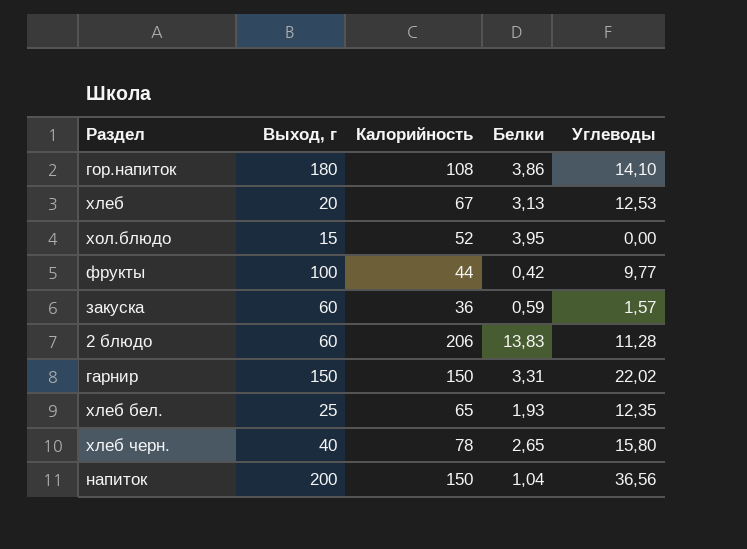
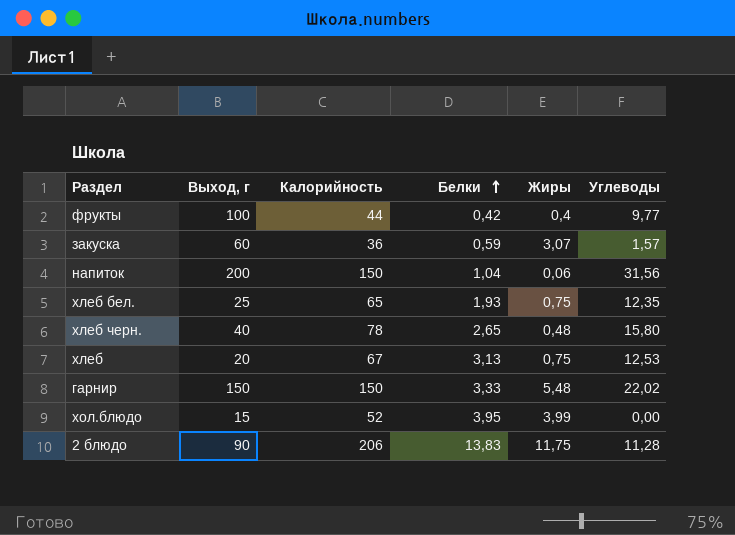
row order: none -> Белки ascending
column Жиры | position: none -> 5
row гор.напиток: 180 | 108 | 3,86 | 14,10 -> none
напиток | Углеводы: 36,56 -> 31,56
гарнир | Белки: 3,31 -> 3,33
2 блюдо | Выход, г: 60 -> 90

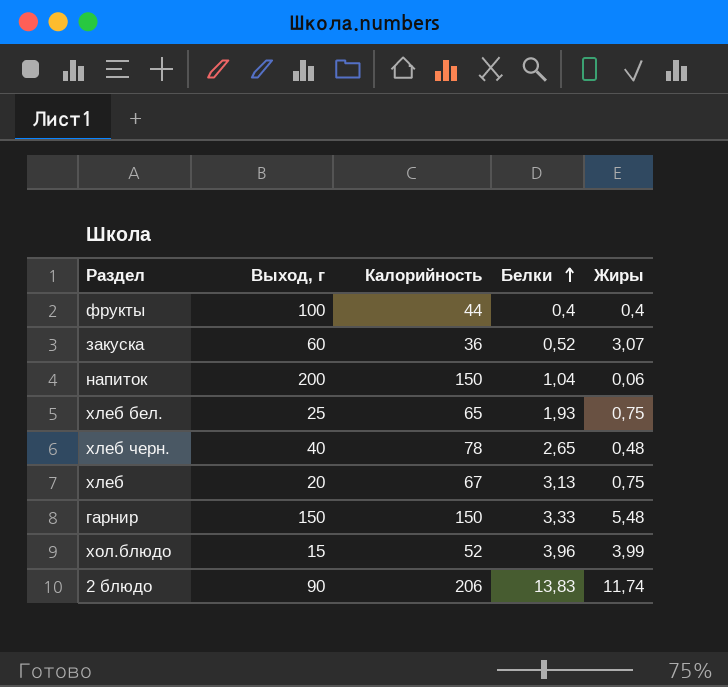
column Углеводы | position: 6 -> none
фрукты | Белки: 0,42 -> 0,4
закуска | Белки: 0,59 -> 0,52
хол.блюдо | Белки: 3,95 -> 3,96
2 блюдо | Жиры: 11,75 -> 11,74

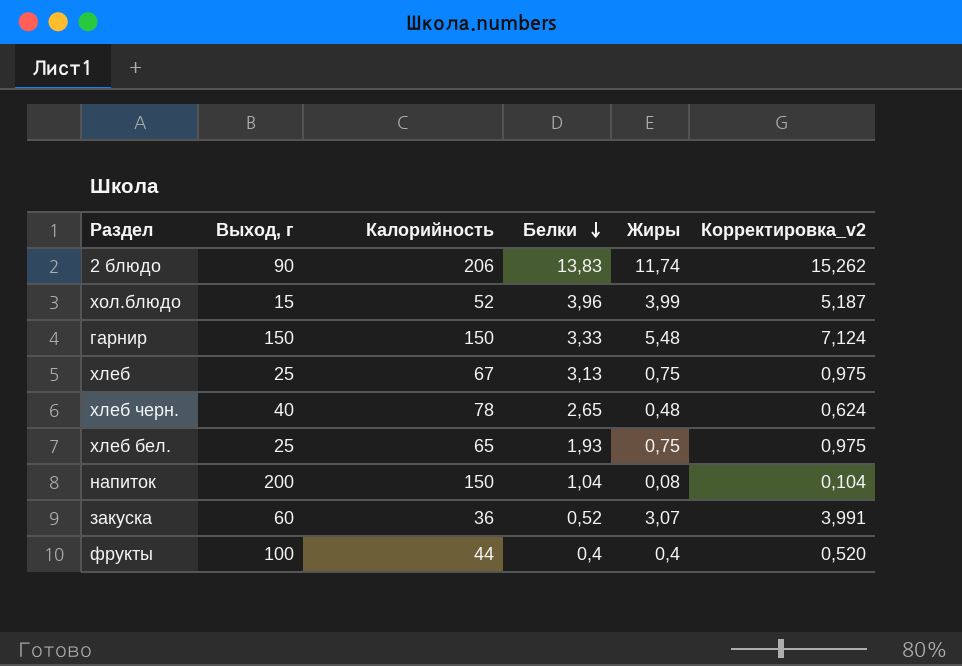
row order: Белки ascending -> Белки descending
column Корректировка_v2 | formula: none -> [Жиры] * 1,3
хлеб | Выход, г: 20 -> 25
напиток | Жиры: 0,06 -> 0,08

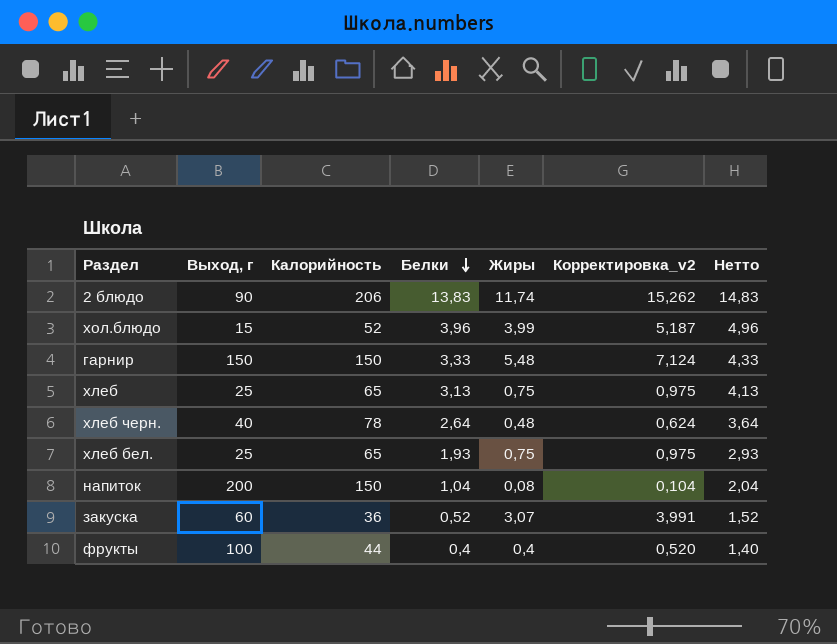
column Нетто | formula: none -> [Белки] + 1
хлеб | Калорийность: 67 -> 65
хлеб черн. | Белки: 2,65 -> 2,64

